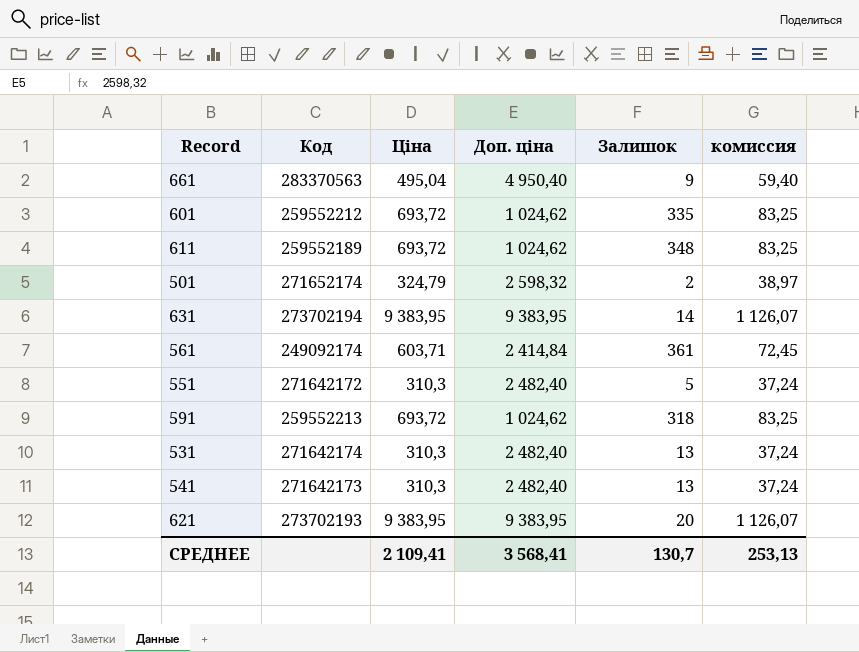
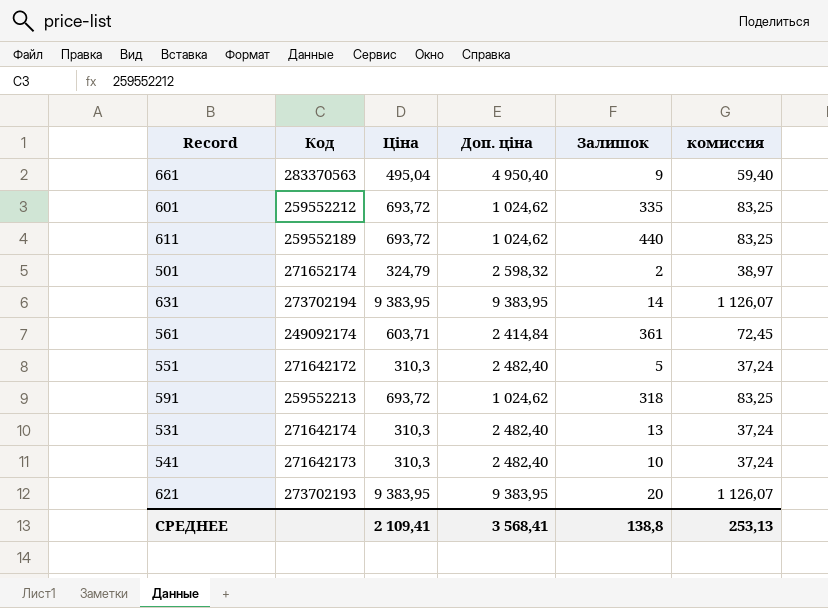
611 | Залишок: 348 -> 440
541 | Залишок: 13 -> 10
СРЕДНЕЕ | Залишок: 130,7 -> 138,8

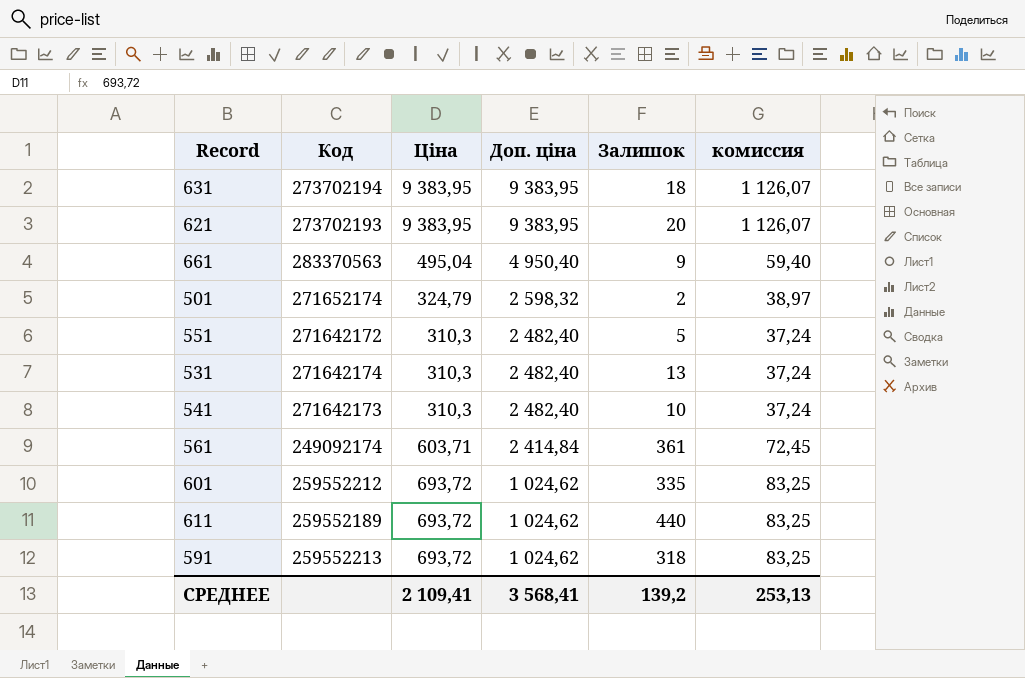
row order: none -> Доп. ціна descending
631 | Залишок: 14 -> 18
СРЕДНЕЕ | Залишок: 138,8 -> 139,2

